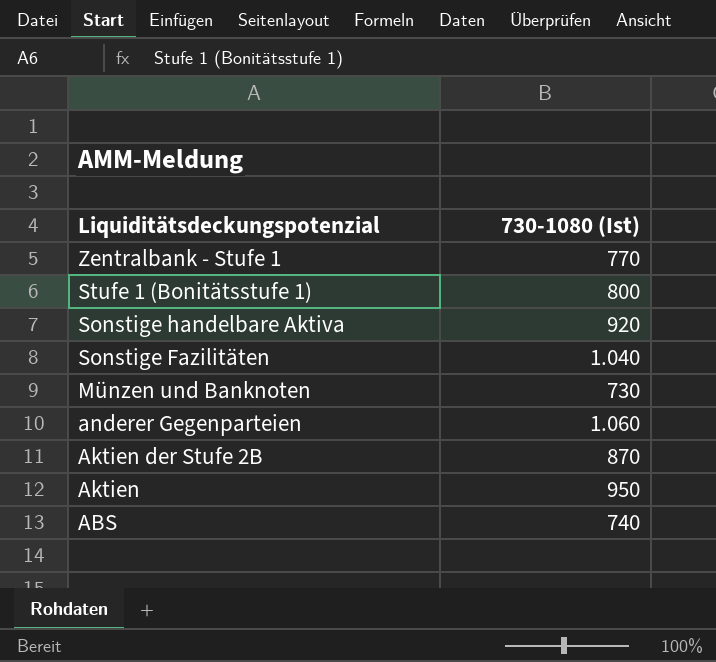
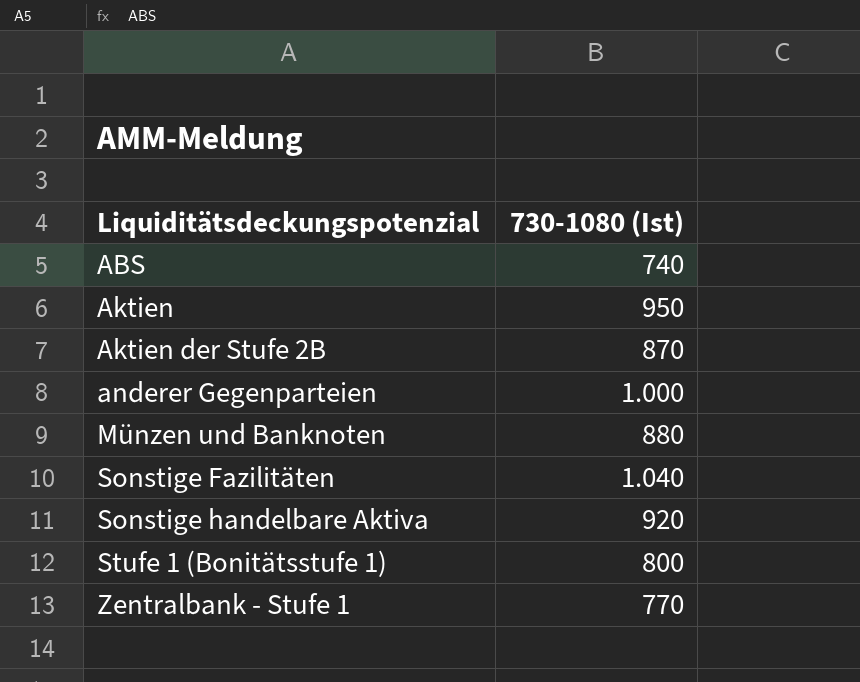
row order: Liquiditätsdeckungspotenzial descending -> Liquiditätsdeckungspotenzial ascending
anderer Gegenparteien | 730-1080 (Ist): 1.060 -> 1.000
Münzen und Banknoten | 730-1080 (Ist): 730 -> 880

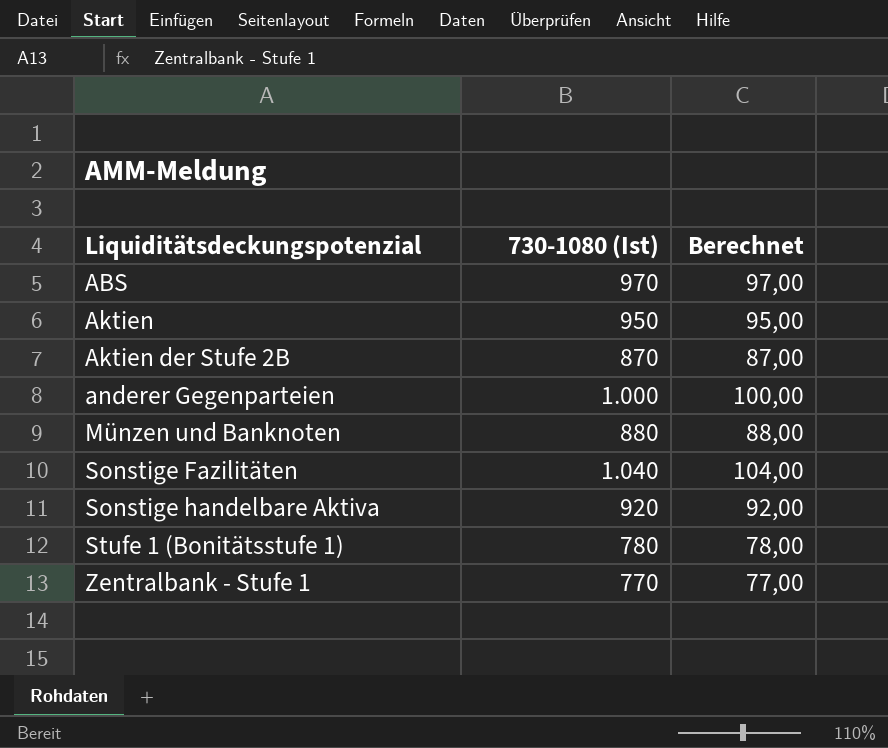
column Berechnet | formula: none -> [730-1080 (Ist)] * 0,1
ABS | 730-1080 (Ist): 740 -> 970
Stufe 1 (Bonitätsstufe 1) | 730-1080 (Ist): 800 -> 780

